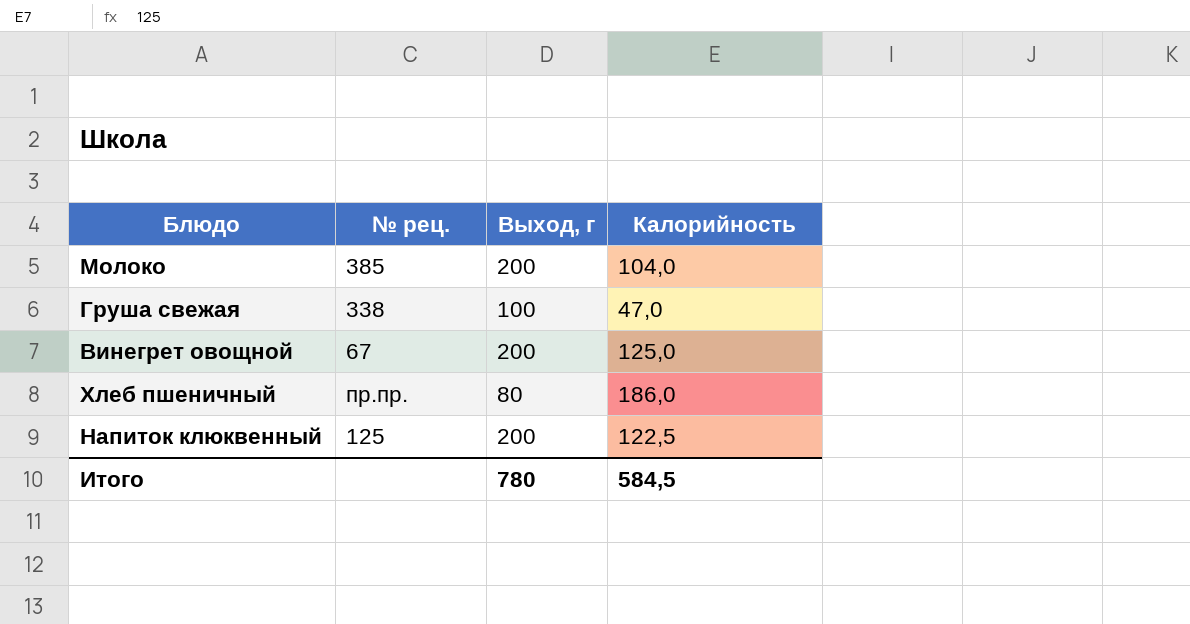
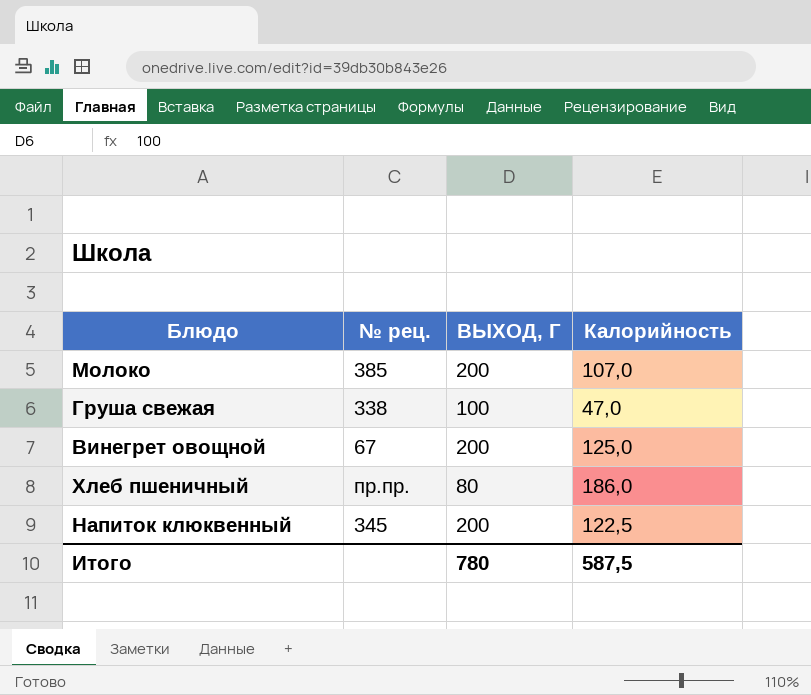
column name: Выход, г -> ВЫХОД, Г
Молоко | Калорийность: 104,0 -> 107,0
Напиток клюквенный | № рец.: 125 -> 345
Итого | Калорийность: 584,5 -> 587,5

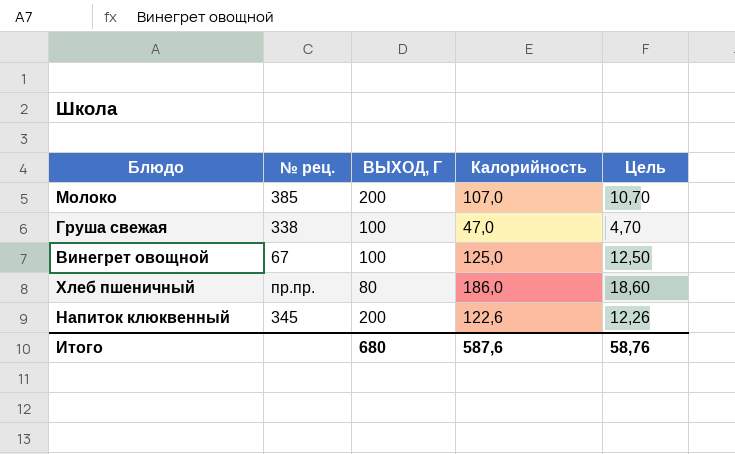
column Цель | formula: none -> [Калорийность] * 0,1
Винегрет овощной | ВЫХОД, Г: 200 -> 100
Напиток клюквенный | Калорийность: 122,5 -> 122,6
Итого | ВЫХОД, Г: 780 -> 680
Итого | Калорийность: 587,5 -> 587,6

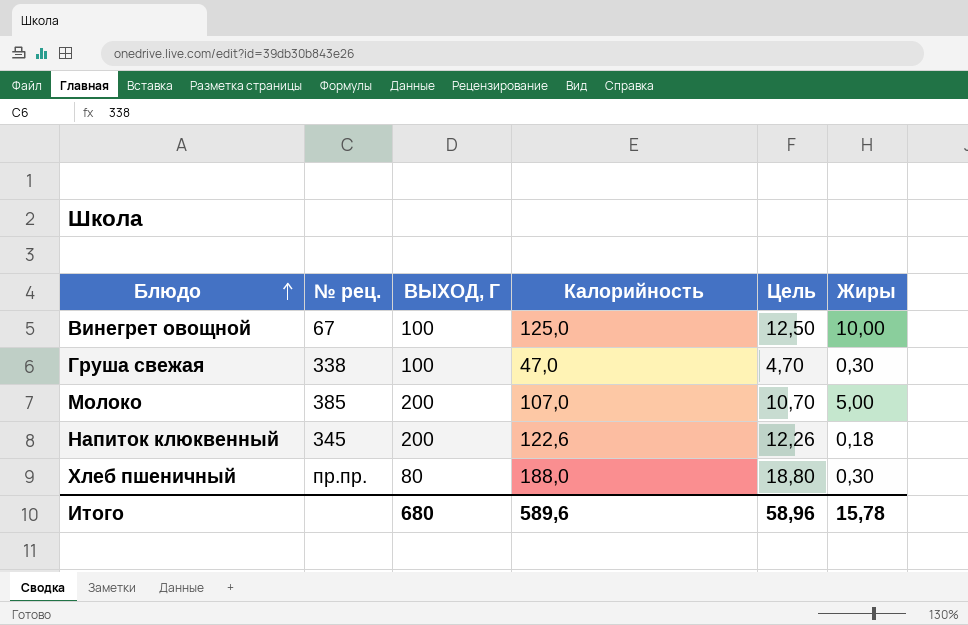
row order: none -> Блюдо ascending
column Жиры | position: none -> 6
Хлеб пшеничный | Калорийность: 186,0 -> 188,0
Хлеб пшеничный | Цель: 18,60 -> 18,80
Итого | Калорийность: 587,6 -> 589,6
Итого | Цель: 58,76 -> 58,96

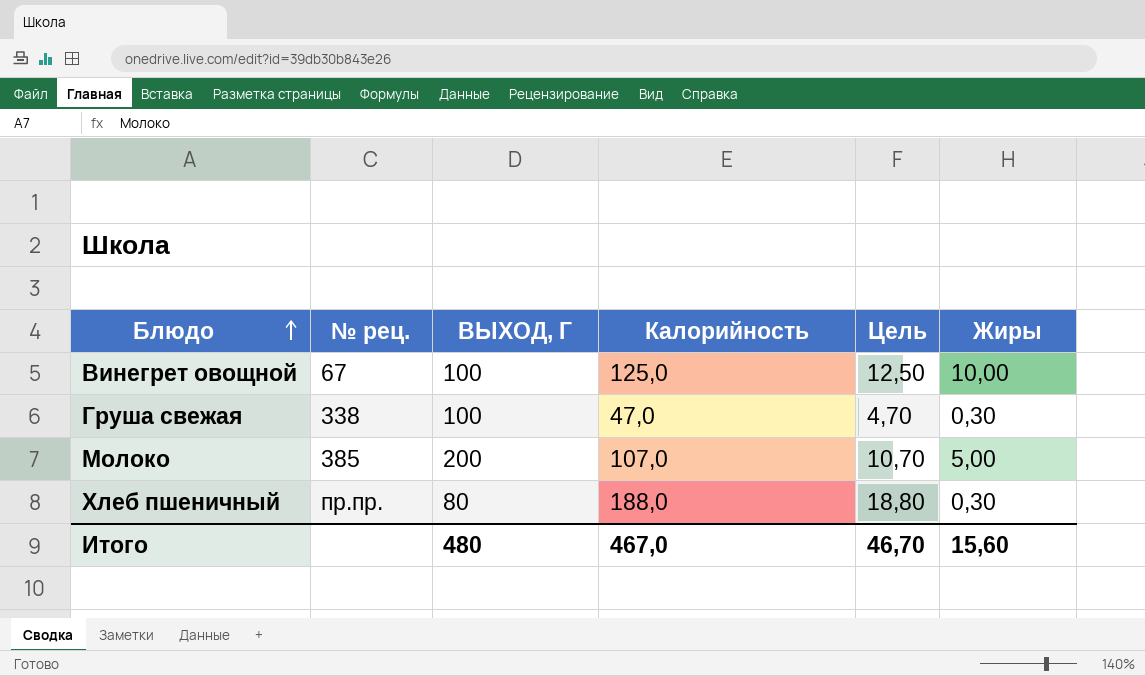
row Напиток клюквенный: 345 | 200 | 122,6 | 12,26 | 0,18 -> none
Итого | ВЫХОД, Г: 680 -> 480
Итого | Калорийность: 589,6 -> 467,0
Итого | Цель: 58,96 -> 46,70
Итого | Жиры: 15,78 -> 15,60

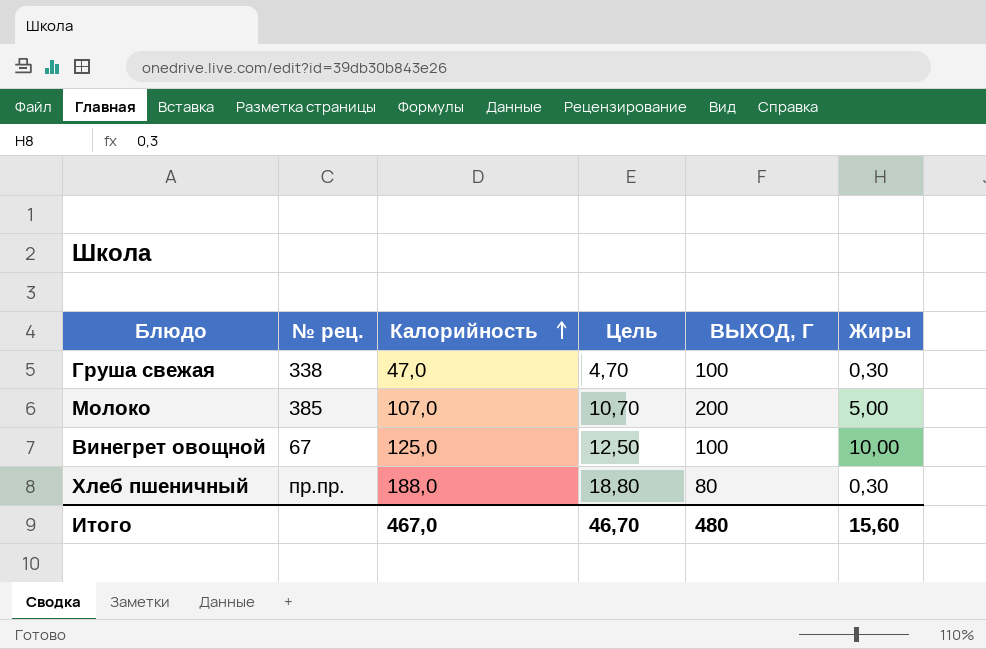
row order: Блюдо ascending -> Калорийность ascending
column ВЫХОД, Г | position: 3 -> 5

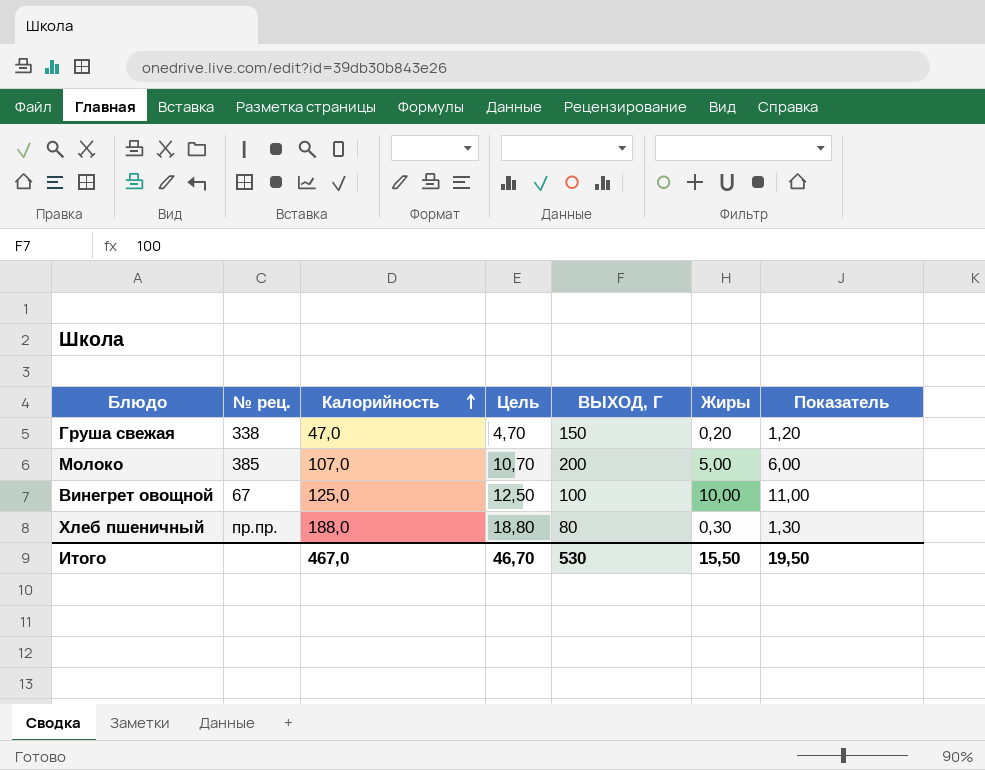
column Показатель | formula: none -> [Жиры] + 1
Груша свежая | ВЫХОД, Г: 100 -> 150
Груша свежая | Жиры: 0,30 -> 0,20
Итого | ВЫХОД, Г: 480 -> 530
Итого | Жиры: 15,60 -> 15,50

